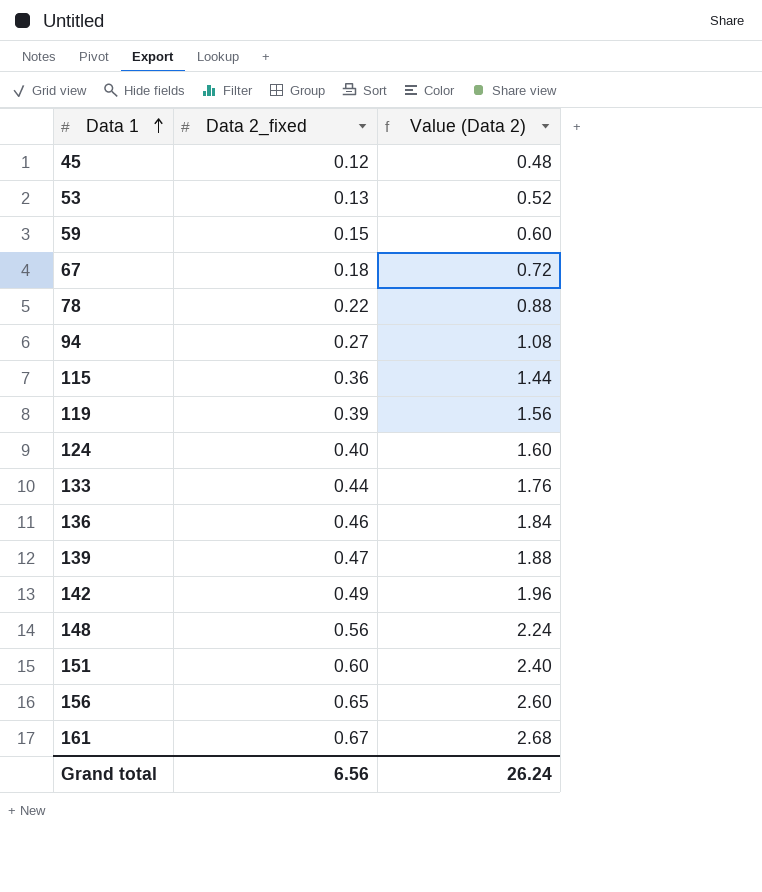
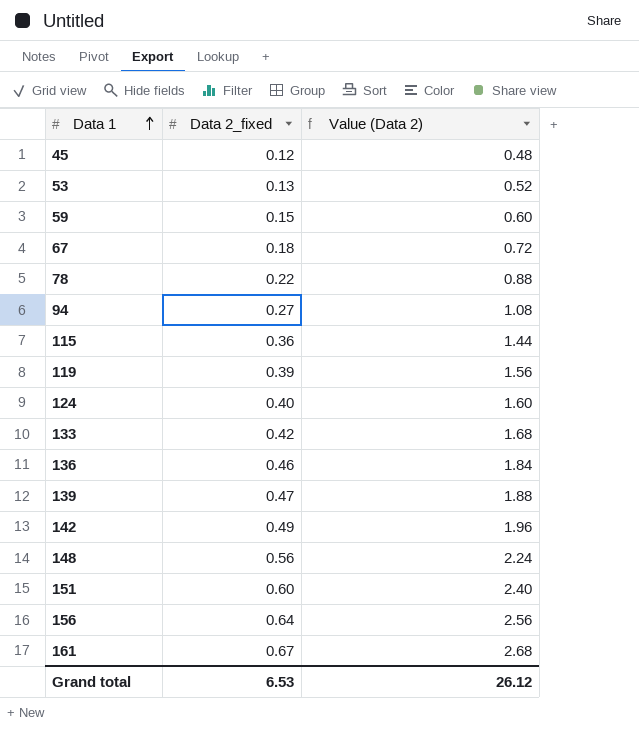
133 | Data 2_fixed: 0.44 -> 0.42
133 | Value (Data 2): 1.76 -> 1.68
156 | Data 2_fixed: 0.65 -> 0.64
156 | Value (Data 2): 2.60 -> 2.56
Grand total | Data 2_fixed: 6.56 -> 6.53
Grand total | Value (Data 2): 26.24 -> 26.12

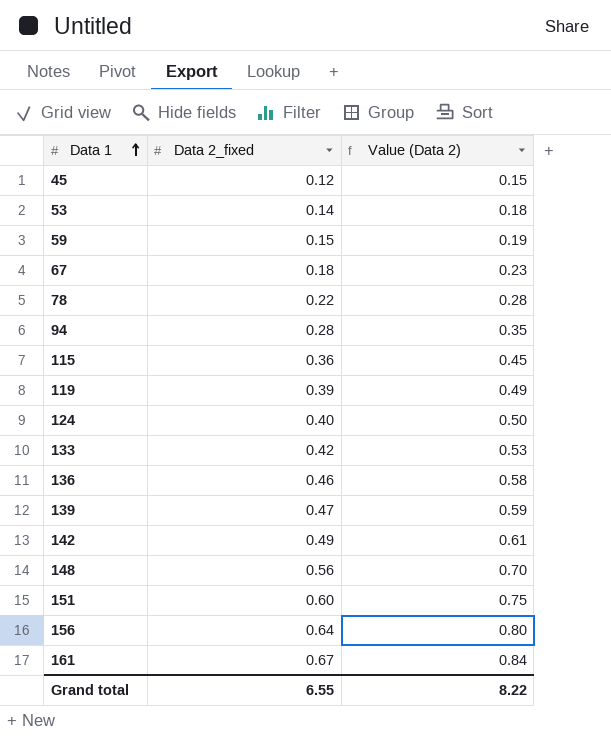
column Value (Data 2) | formula: [Data 2_fixed] * 4 -> [Data 2_fixed] * 1.25
53 | Data 2_fixed: 0.13 -> 0.14
94 | Data 2_fixed: 0.27 -> 0.28
Grand total | Data 2_fixed: 6.53 -> 6.55
Grand total | Value (Data 2): 26.12 -> 8.22

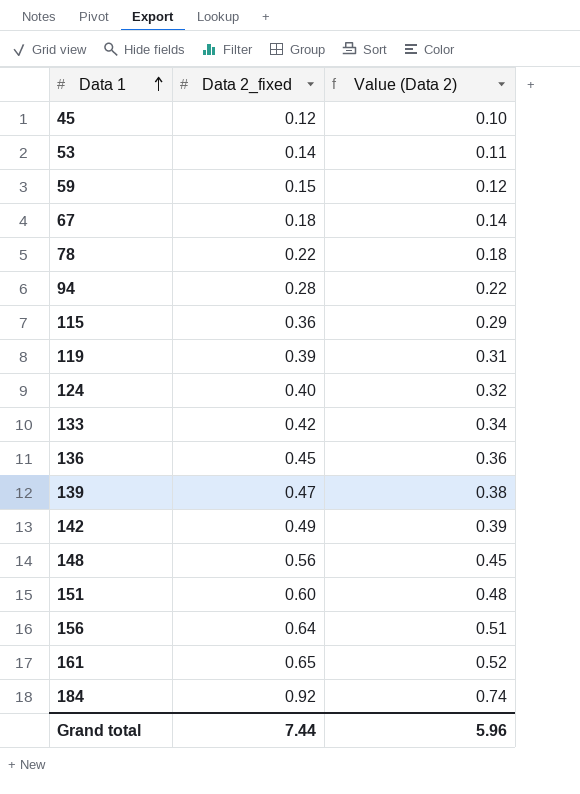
column Value (Data 2) | formula: [Data 2_fixed] * 1.25 -> [Data 2_fixed] * 0.8
136 | Data 2_fixed: 0.46 -> 0.45
161 | Data 2_fixed: 0.67 -> 0.65
row 184: none -> 0.92 | 0.74
Grand total | Data 2_fixed: 6.55 -> 7.44
Grand total | Value (Data 2): 8.22 -> 5.96

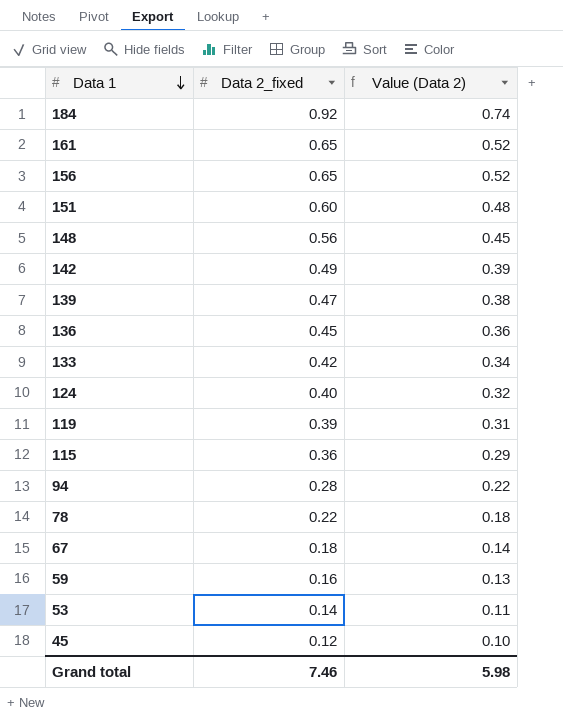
row order: Data 1 ascending -> Data 1 descending
156 | Data 2_fixed: 0.64 -> 0.65
156 | Value (Data 2): 0.51 -> 0.52
59 | Data 2_fixed: 0.15 -> 0.16
59 | Value (Data 2): 0.12 -> 0.13
Grand total | Data 2_fixed: 7.44 -> 7.46
Grand total | Value (Data 2): 5.96 -> 5.98

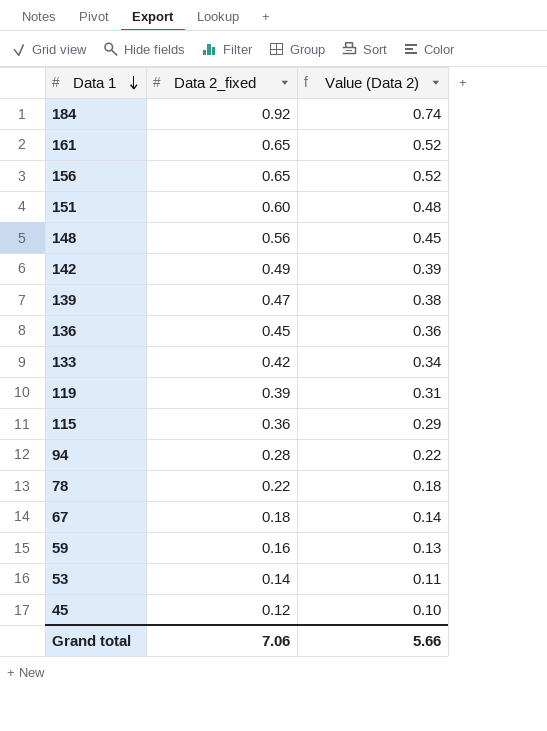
row 124: 0.40 | 0.32 -> none
Grand total | Data 2_fixed: 7.46 -> 7.06
Grand total | Value (Data 2): 5.98 -> 5.66

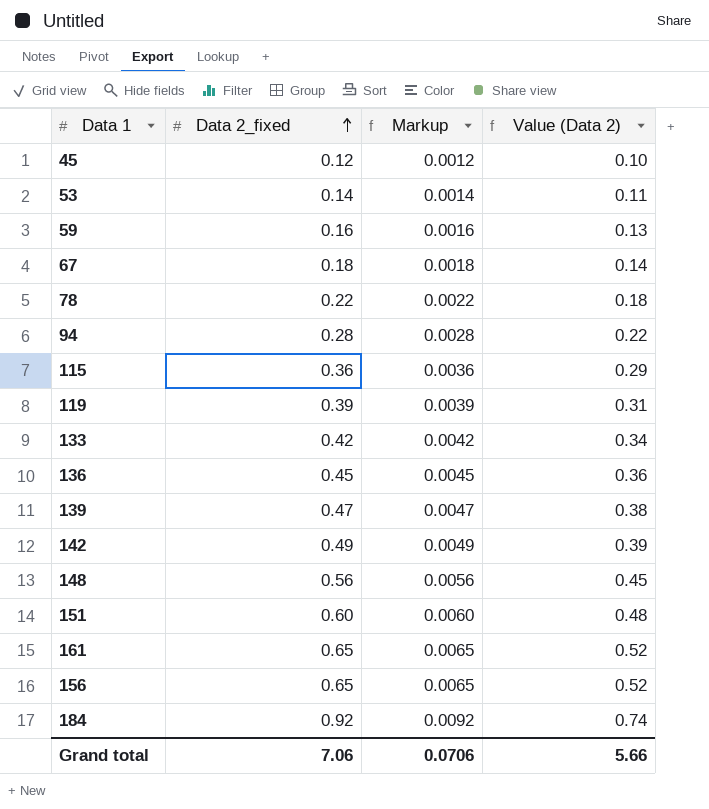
row order: Data 1 descending -> Data 2_fixed ascending
column Markup | formula: none -> [Data 2_fixed] * 0.01

